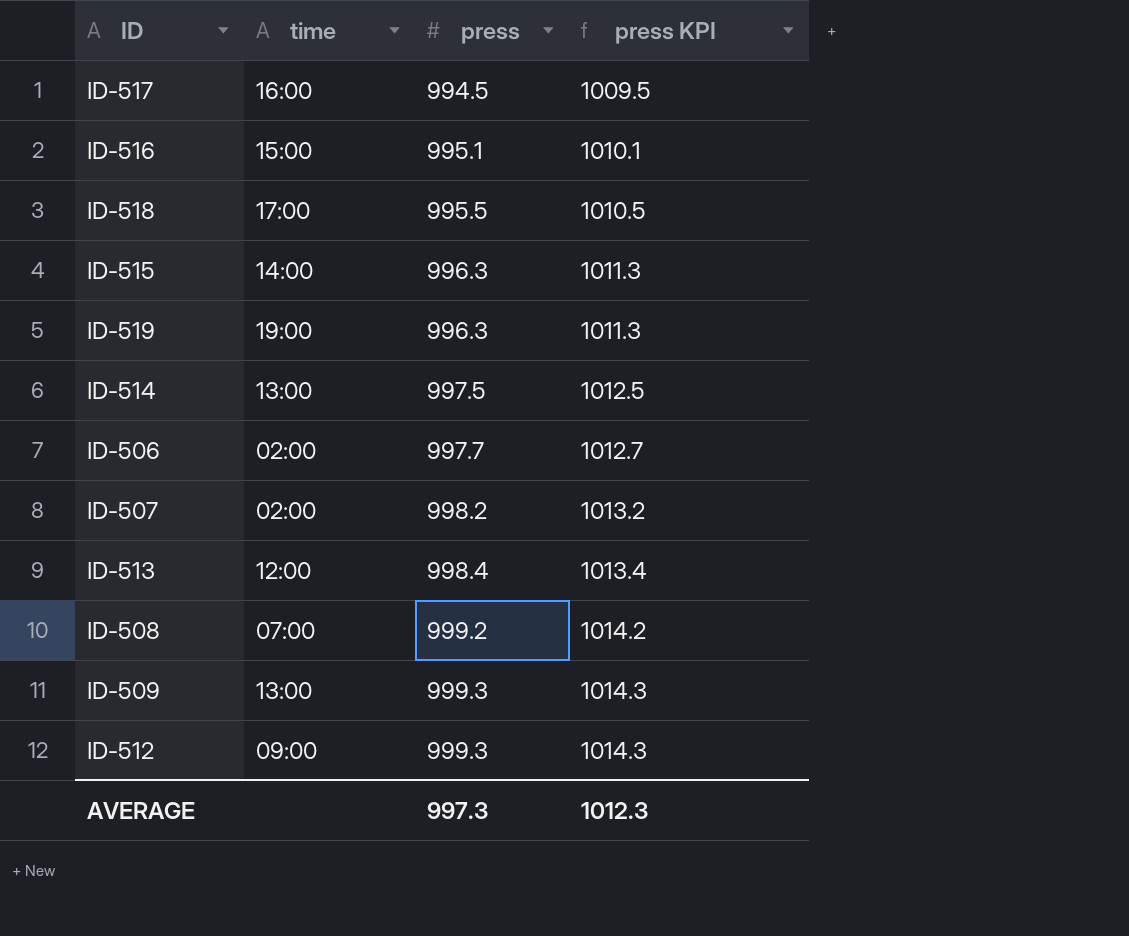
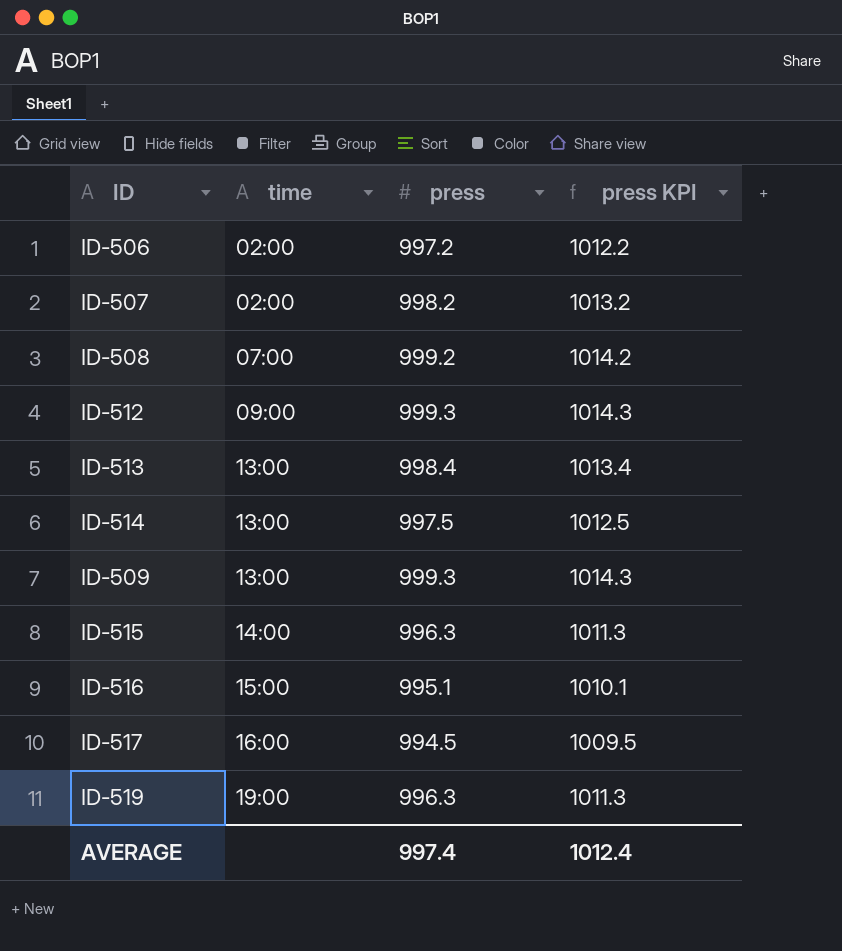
row order: press ascending -> time ascending
row ID-518: 17:00 | 995.5 | 1010.5 -> none
ID-506 | press: 997.7 -> 997.2
ID-506 | press KPI: 1012.7 -> 1012.2
ID-513 | time: 12:00 -> 13:00
AVERAGE | press: 997.3 -> 997.4
AVERAGE | press KPI: 1012.3 -> 1012.4

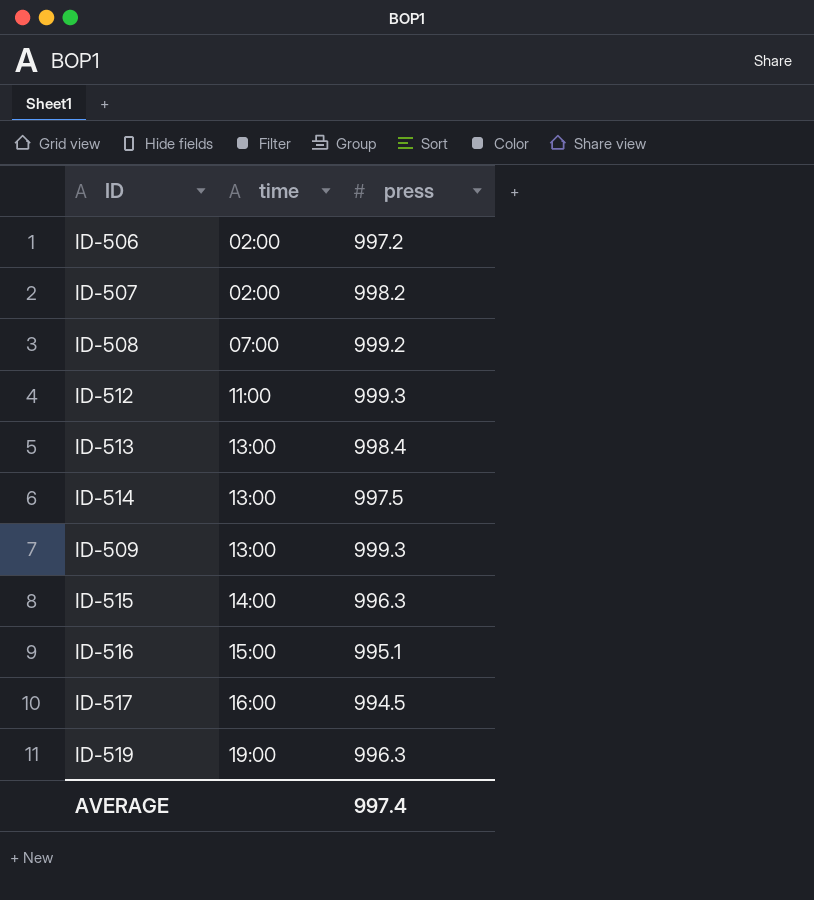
column press KPI | formula: [press] + 15 -> none
ID-512 | time: 09:00 -> 11:00

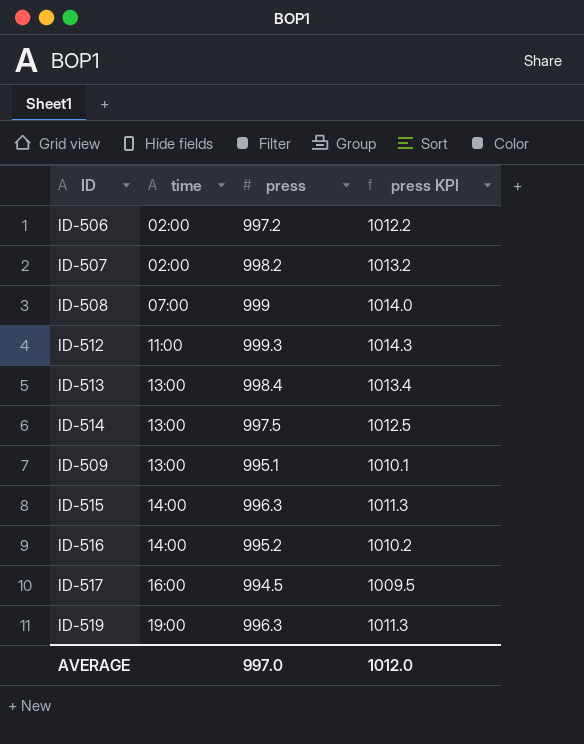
column press KPI | formula: none -> [press] + 15
ID-508 | press: 999.2 -> 999
ID-509 | press: 999.3 -> 995.1
ID-516 | time: 15:00 -> 14:00
ID-516 | press: 995.1 -> 995.2
AVERAGE | press: 997.4 -> 997.0

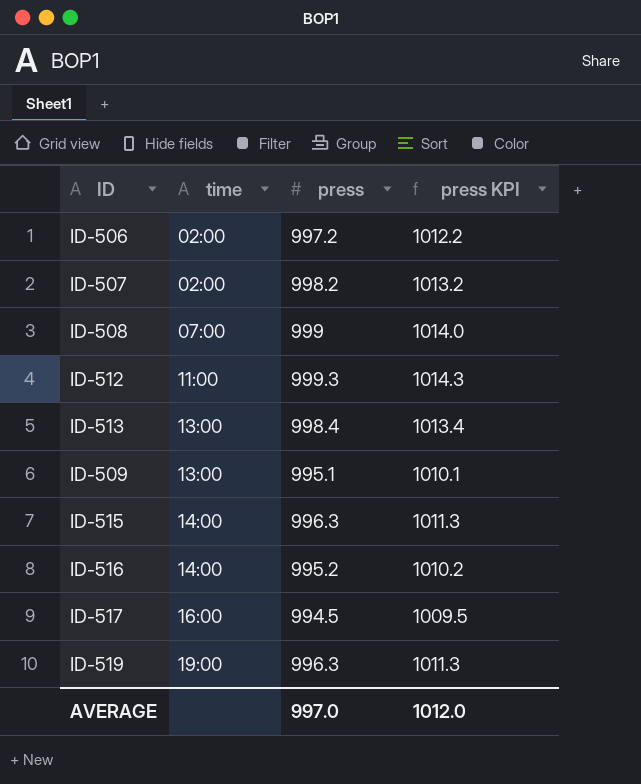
row ID-514: 13:00 | 997.5 | 1012.5 -> none

